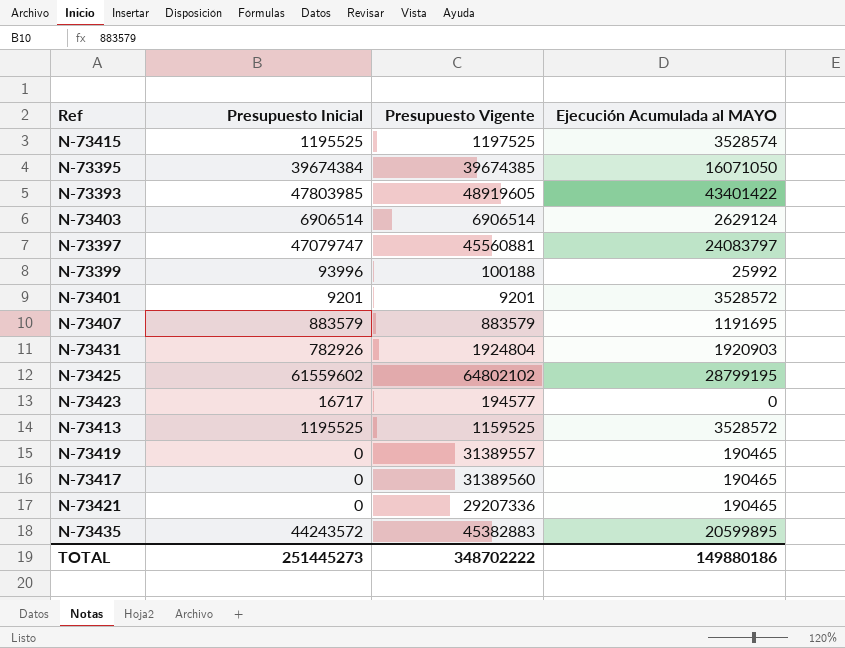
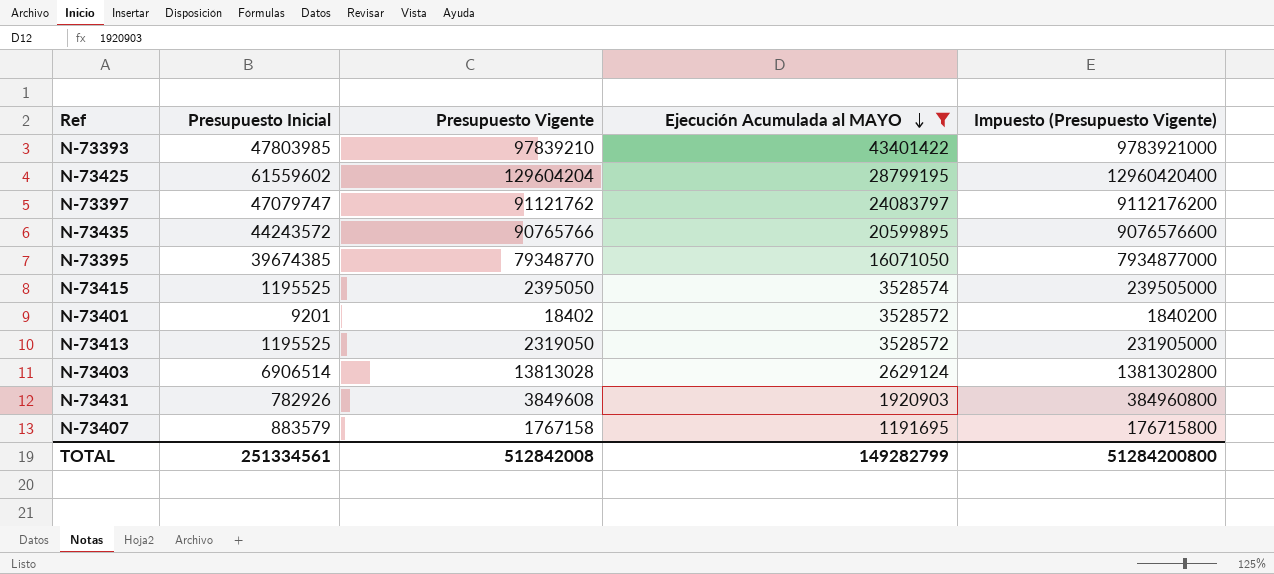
filter: none -> Ejecución Acumulada al MAYO >= 1191695
row order: none -> Ejecución Acumulada al MAYO descending
column Impuesto (Presupuesto Vigente) | formula: none -> [Presupuesto Vigente] * 100
N-73393 | Presupuesto Vigente: 48919605 -> 97839210
N-73425 | Presupuesto Vigente: 64802102 -> 129604204
N-73397 | Presupuesto Vigente: 45560881 -> 91121762
N-73435 | Presupuesto Vigente: 45382883 -> 90765766
N-73395 | Presupuesto Inicial: 39674384 -> 39674385
N-73395 | Presupuesto Vigente: 39674385 -> 79348770
N-73415 | Presupuesto Vigente: 1197525 -> 2395050
N-73401 | Presupuesto Vigente: 9201 -> 18402
N-73413 | Presupuesto Vigente: 1159525 -> 2319050
N-73403 | Presupuesto Vigente: 6906514 -> 13813028
N-73431 | Presupuesto Vigente: 1924804 -> 3849608
N-73407 | Presupuesto Vigente: 883579 -> 1767158
TOTAL | Presupuesto Inicial: 251445273 -> 251334561
TOTAL | Presupuesto Vigente: 348702222 -> 512842008
TOTAL | Ejecución Acumulada al MAYO: 149880186 -> 149282799

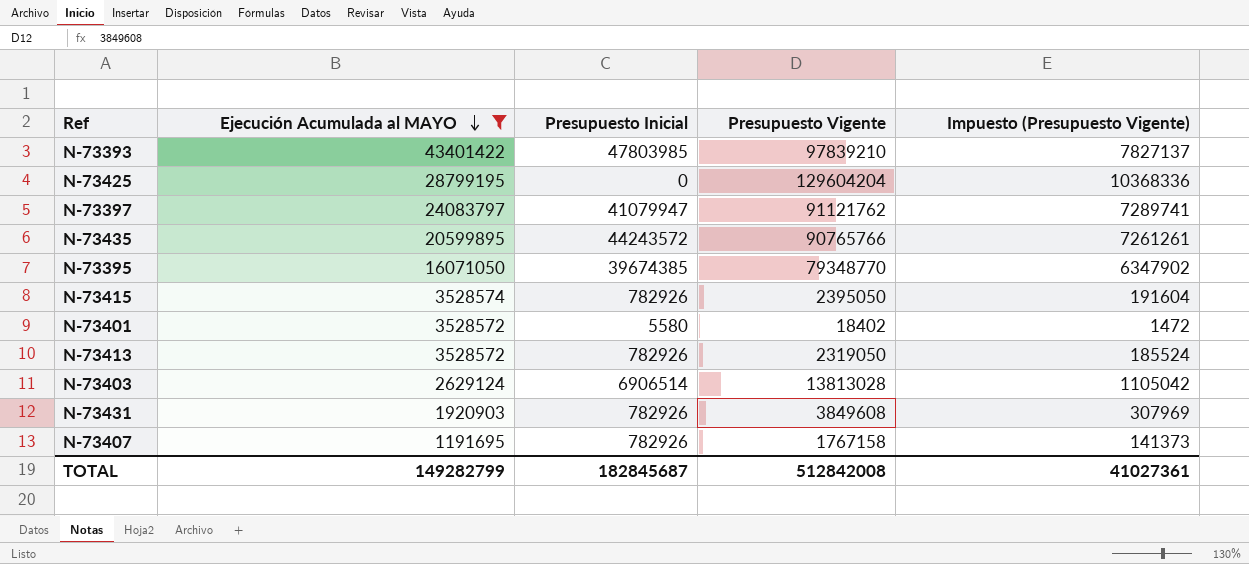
column Ejecución Acumulada al MAYO | position: 4 -> 2
column Impuesto (Presupuesto Vigente) | formula: [Presupuesto Vigente] * 100 -> [Presupuesto Vigente] * 0,08
N-73425 | Presupuesto Inicial: 61559602 -> 0
N-73397 | Presupuesto Inicial: 47079747 -> 41079947
N-73415 | Presupuesto Inicial: 1195525 -> 782926
N-73401 | Presupuesto Inicial: 9201 -> 5580
N-73413 | Presupuesto Inicial: 1195525 -> 782926
N-73407 | Presupuesto Inicial: 883579 -> 782926
TOTAL | Presupuesto Inicial: 251334561 -> 182845687
TOTAL | Impuesto (Presupuesto Vigente): 51284200800 -> 41027361

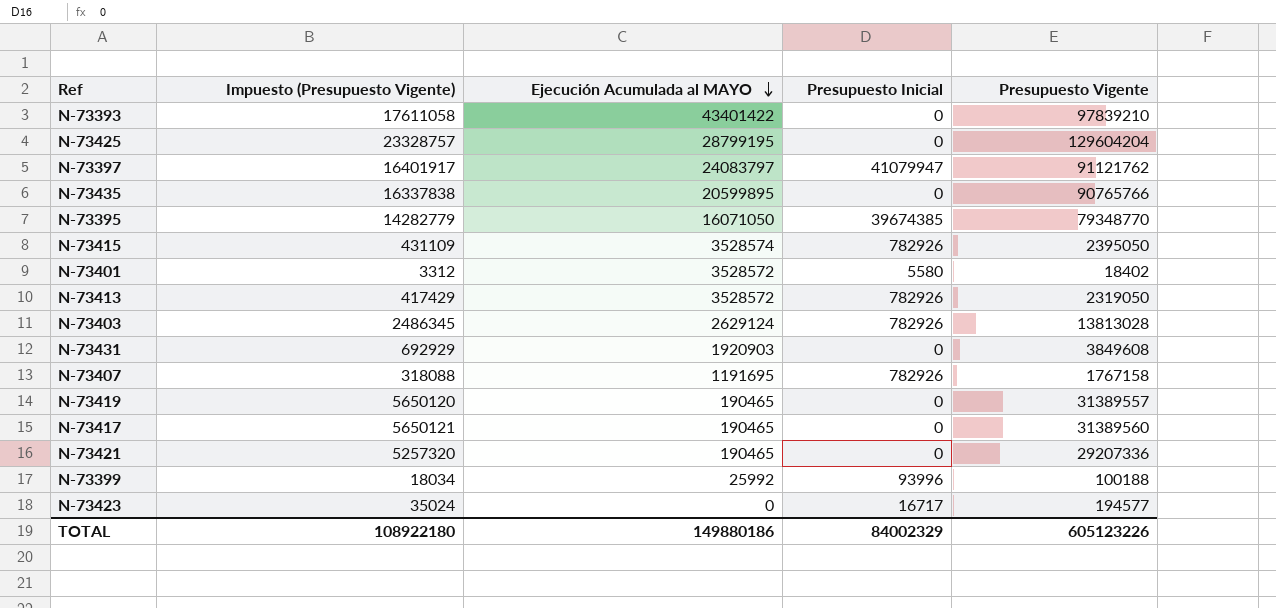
filter: Ejecución Acumulada al MAYO >= 1191695 -> none
column Impuesto (Presupuesto Vigente) | formula: [Presupuesto Vigente] * 0,08 -> [Presupuesto Vigente] * 0,18
column Impuesto (Presupuesto Vigente) | position: 5 -> 2
N-73393 | Presupuesto Inicial: 47803985 -> 0
N-73435 | Presupuesto Inicial: 44243572 -> 0
N-73403 | Presupuesto Inicial: 6906514 -> 782926
N-73431 | Presupuesto Inicial: 782926 -> 0
TOTAL | Impuesto (Presupuesto Vigente): 41027361 -> 108922180
TOTAL | Ejecución Acumulada al MAYO: 149282799 -> 149880186
TOTAL | Presupuesto Inicial: 182845687 -> 84002329
TOTAL | Presupuesto Vigente: 512842008 -> 605123226

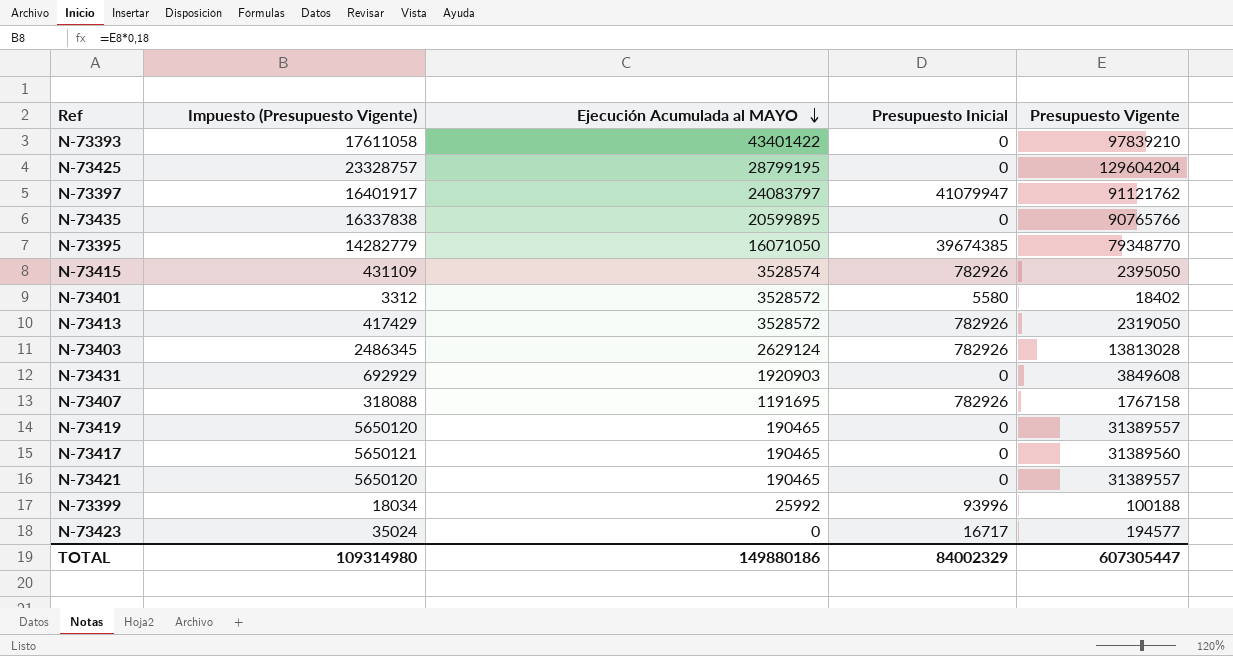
N-73421 | Impuesto (Presupuesto Vigente): 5257320 -> 5650120
N-73421 | Presupuesto Vigente: 29207336 -> 31389557
TOTAL | Impuesto (Presupuesto Vigente): 108922180 -> 109314980
TOTAL | Presupuesto Vigente: 605123226 -> 607305447

